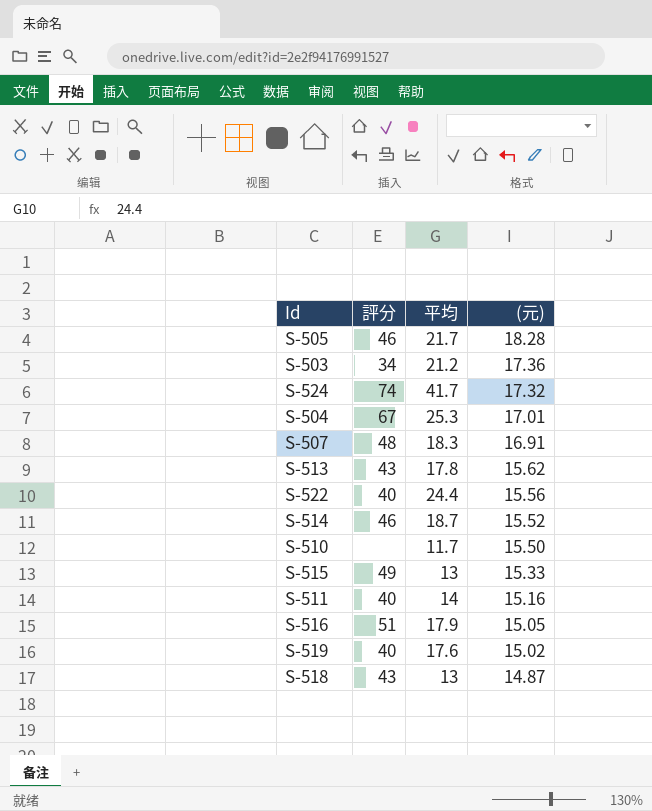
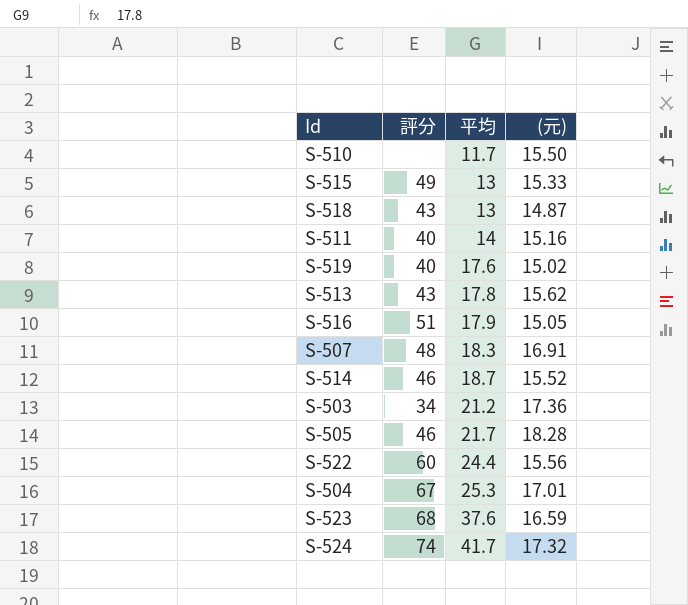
row order: (元) descending -> 平均 ascending
S-522 | 評分: 40 -> 60
row S-523: none -> 68 | 37.6 | 16.59

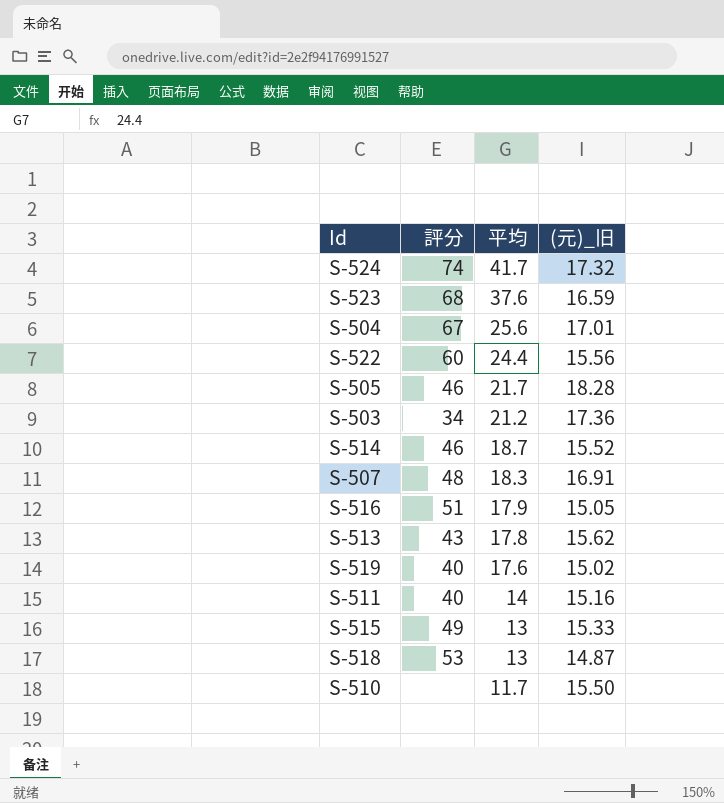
row order: 平均 ascending -> 平均 descending
column name: (元) -> (元)_旧
S-504 | 平均: 25.3 -> 25.6
S-518 | 評分: 43 -> 53

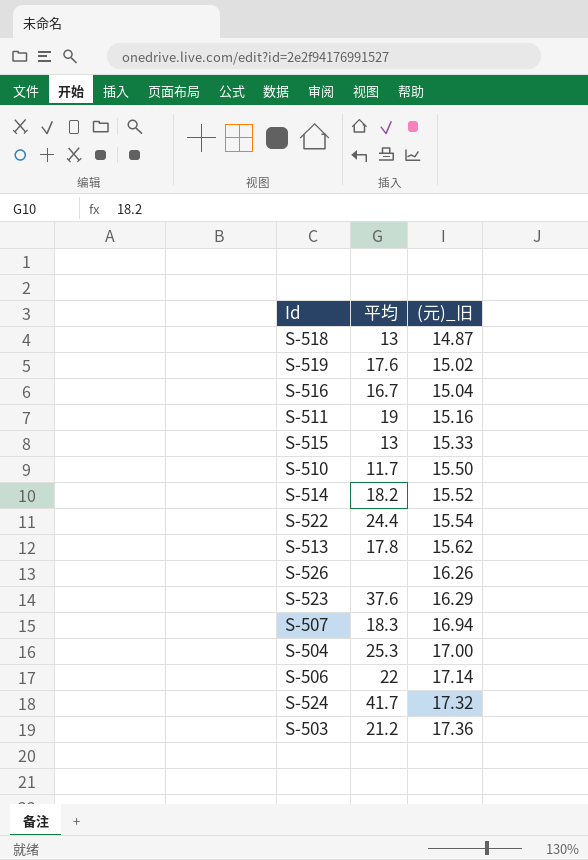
row order: 平均 descending -> (元)_旧 ascending
column 評分 | position: 2 -> none
row S-505: 46 | 21.7 | 18.28 -> none
S-516 | 平均: 17.9 -> 16.7
S-516 | (元)_旧: 15.05 -> 15.04
S-511 | 平均: 14 -> 19
S-514 | 平均: 18.7 -> 18.2
S-522 | (元)_旧: 15.56 -> 15.54
row S-526: none -> none | 16.26
S-523 | (元)_旧: 16.59 -> 16.29
S-507 | (元)_旧: 16.91 -> 16.94
S-504 | 平均: 25.6 -> 25.3
S-504 | (元)_旧: 17.01 -> 17.00
row S-506: none -> 22 | 17.14

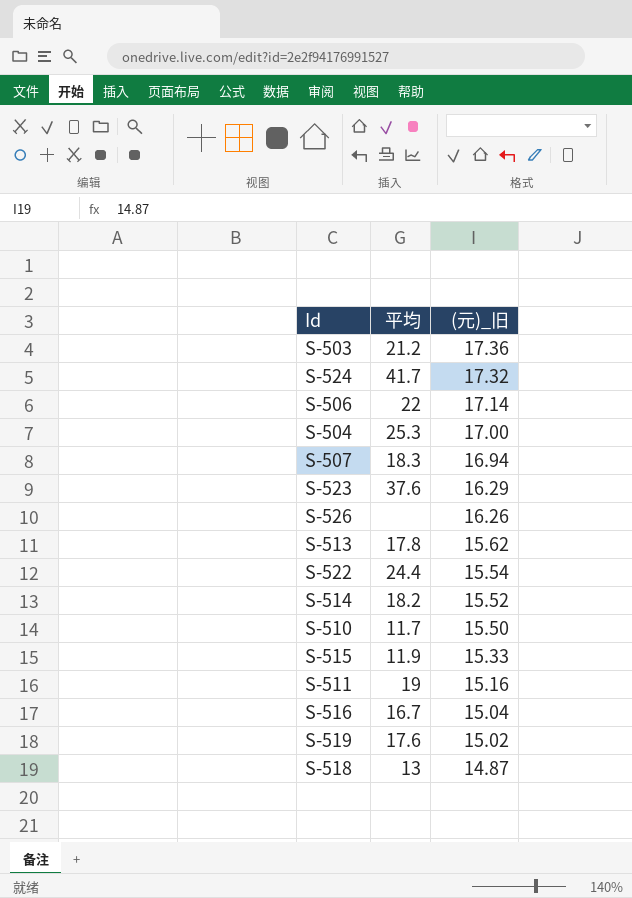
row order: (元)_旧 ascending -> (元)_旧 descending
S-515 | 平均: 13 -> 11.9

